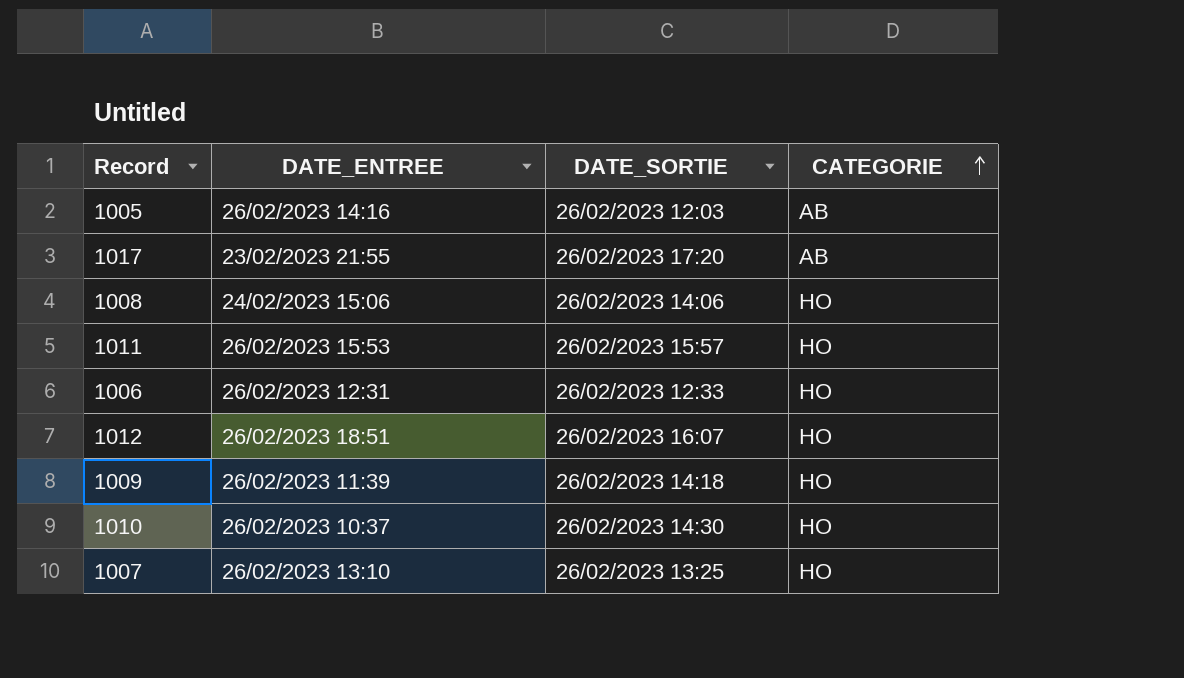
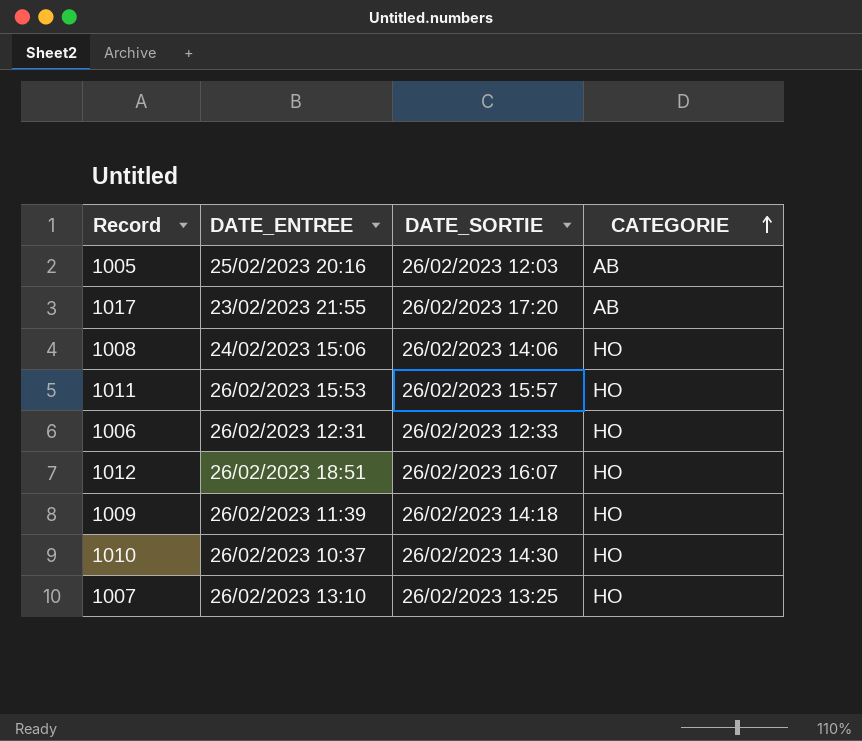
1005 | DATE_ENTREE: 26/02/2023 14:16 -> 25/02/2023 20:16

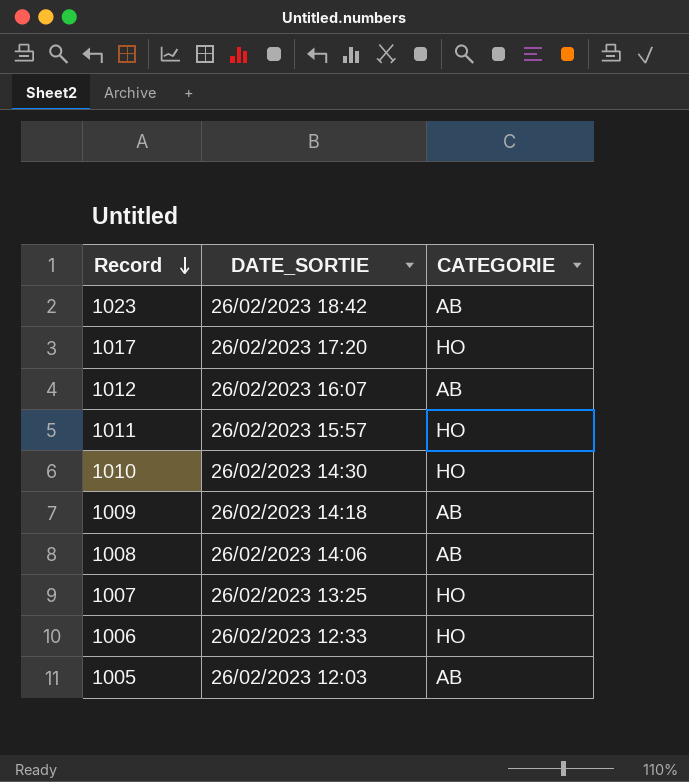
row order: CATEGORIE ascending -> Record descending
column DATE_ENTREE | position: 2 -> none
row 1023: none -> 26/02/2023 18:42 | AB
1017 | CATEGORIE: AB -> HO
1012 | CATEGORIE: HO -> AB
1009 | CATEGORIE: HO -> AB
1008 | CATEGORIE: HO -> AB

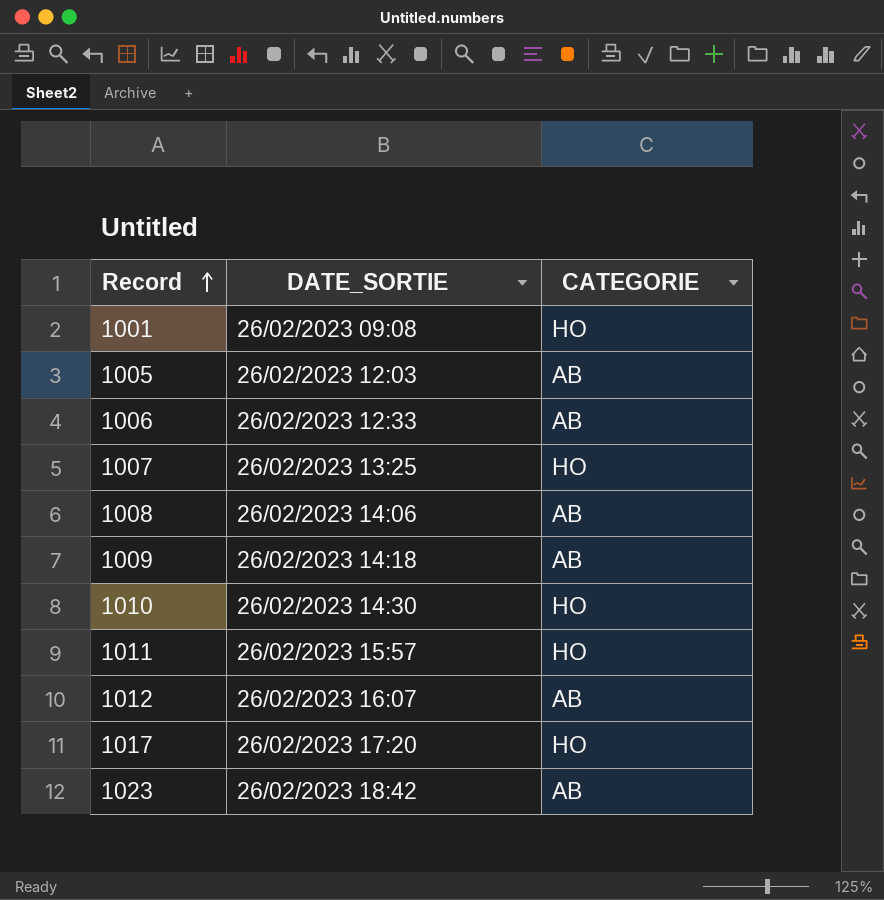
row order: Record descending -> Record ascending
row 1001: none -> 26/02/2023 09:08 | HO
1006 | CATEGORIE: HO -> AB

